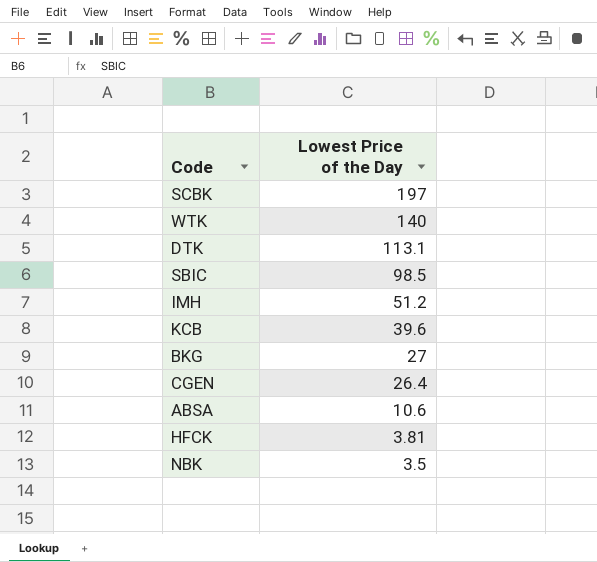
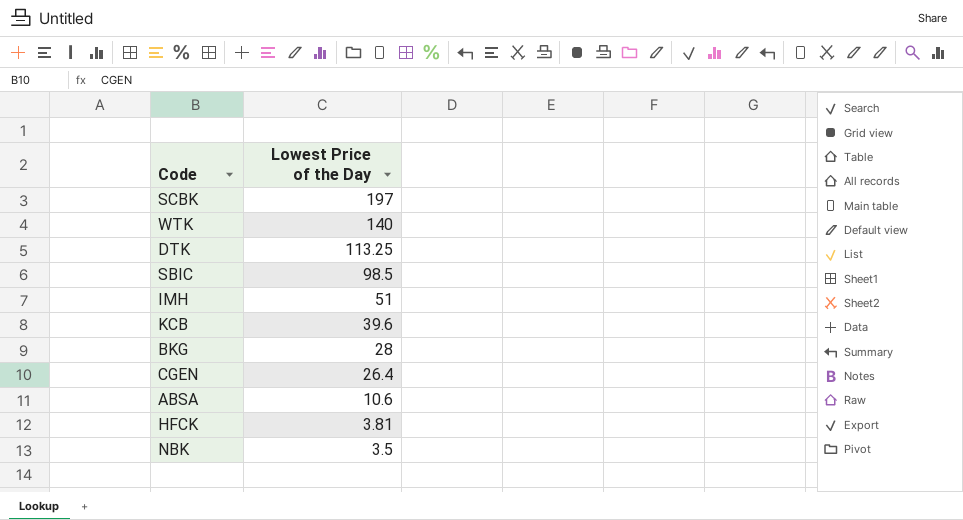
DTK | Lowest Price of the Day: 113.1 -> 113.25
IMH | Lowest Price of the Day: 51.2 -> 51
BKG | Lowest Price of the Day: 27 -> 28

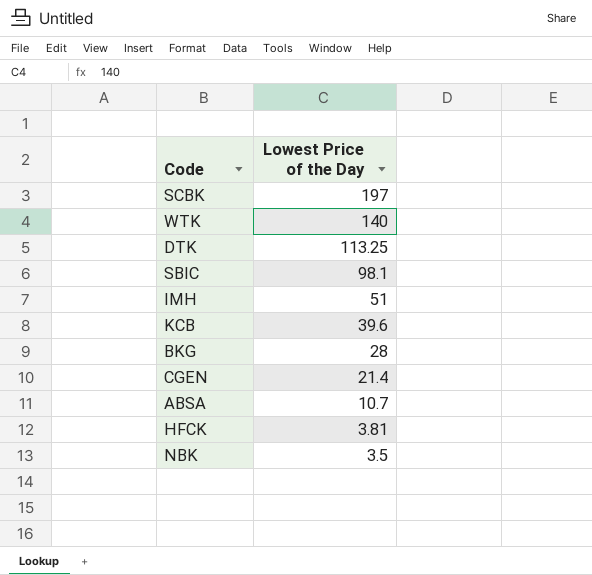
SBIC | Lowest Price of the Day: 98.5 -> 98.1
CGEN | Lowest Price of the Day: 26.4 -> 21.4
ABSA | Lowest Price of the Day: 10.6 -> 10.7

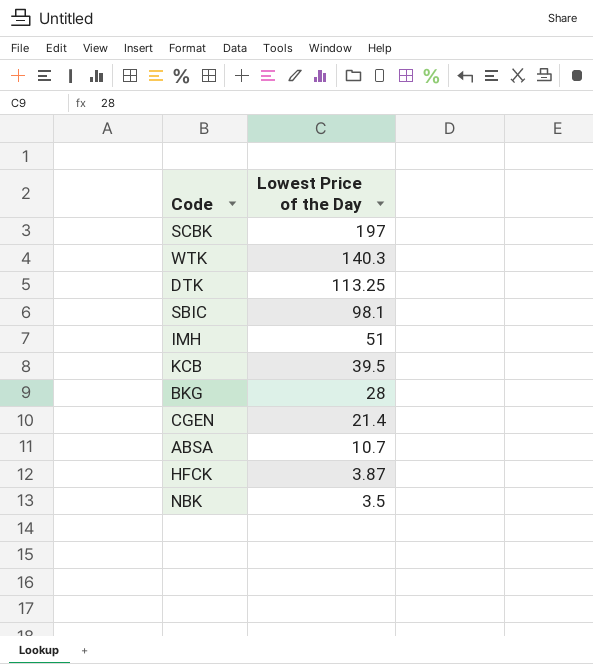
WTK | Lowest Price of the Day: 140 -> 140.3
KCB | Lowest Price of the Day: 39.6 -> 39.5
HFCK | Lowest Price of the Day: 3.81 -> 3.87

